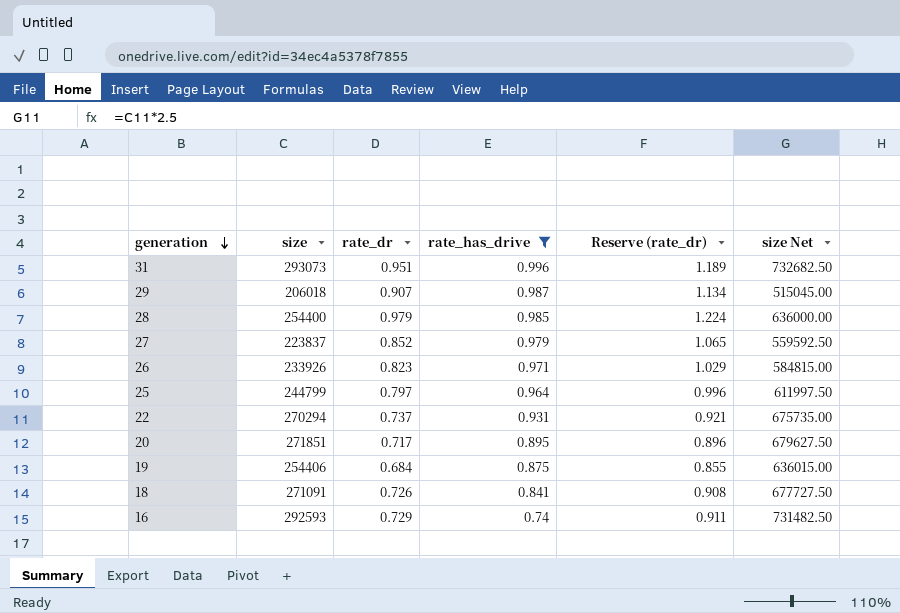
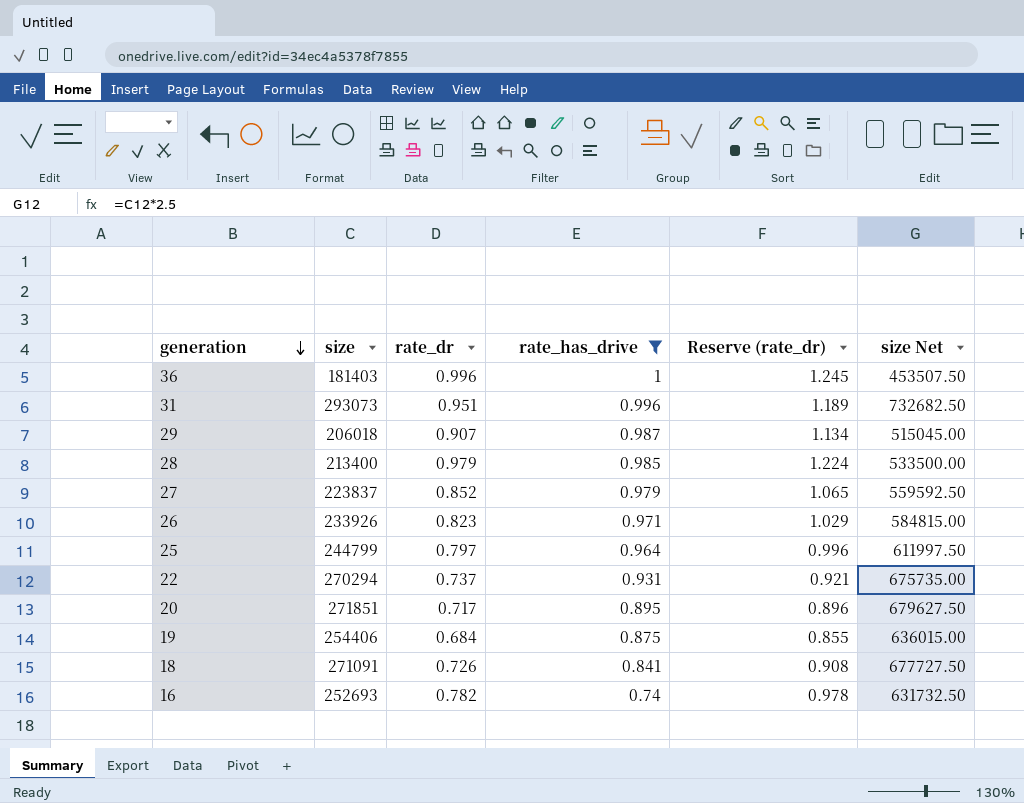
row 36: none -> 181403 | 0.996 | 1 | 1.245 | 453507.50
28 | size: 254400 -> 213400
28 | size Net: 636000.00 -> 533500.00
16 | size: 292593 -> 252693
16 | rate_dr: 0.729 -> 0.782
16 | Reserve (rate_dr): 0.911 -> 0.978
16 | size Net: 731482.50 -> 631732.50

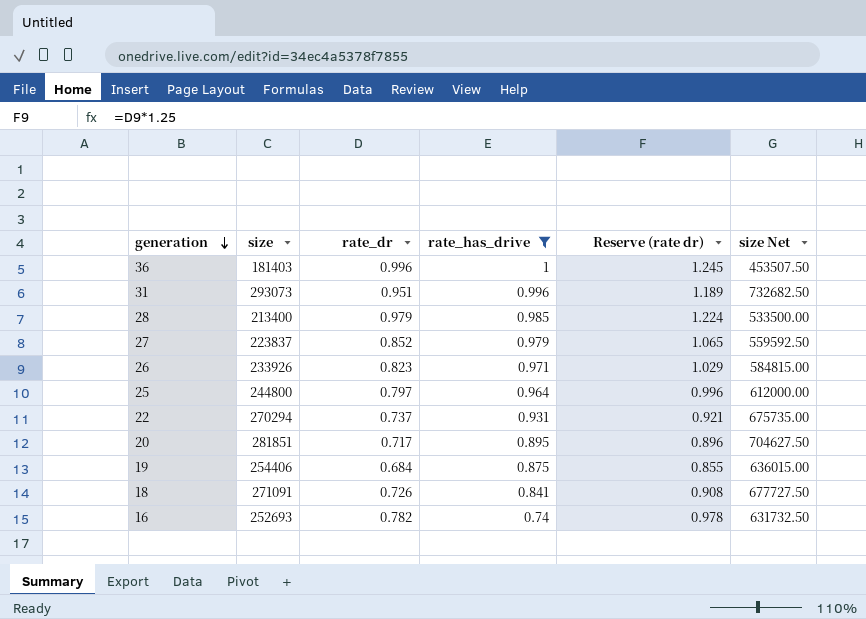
column name: Reserve (rate_dr) -> Reserve (rate dr)
row 29: 206018 | 0.907 | 0.987 | 1.134 | 515045.00 -> none
25 | size: 244799 -> 244800
25 | size Net: 611997.50 -> 612000.00
20 | size: 271851 -> 281851
20 | size Net: 679627.50 -> 704627.50

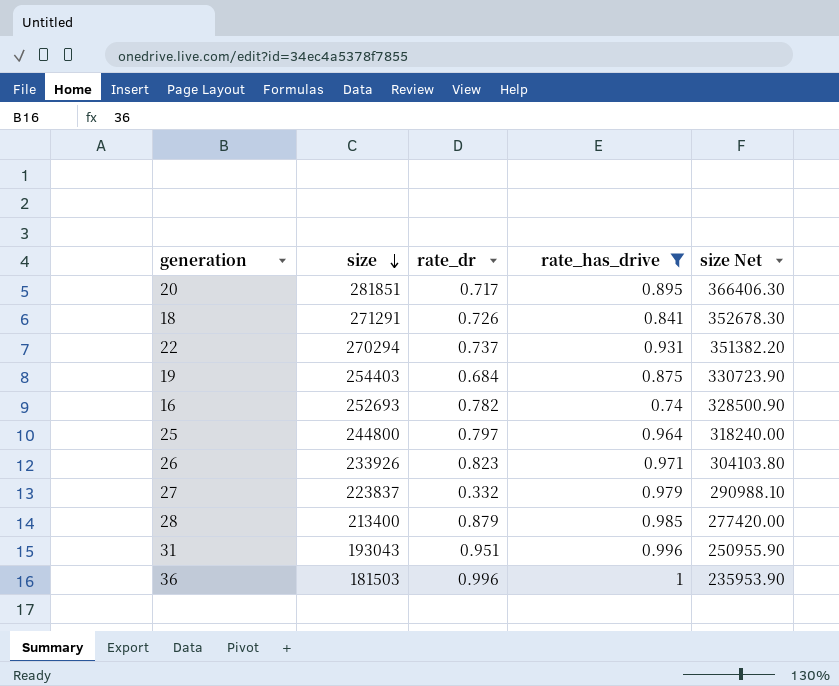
row order: generation descending -> size descending
column Reserve (rate dr) | formula: [rate_dr] * 1.25 -> none
column size Net | formula: [size] * 2.5 -> [size] * 1.3
18 | size: 271091 -> 271291
19 | size: 254406 -> 254403
27 | rate_dr: 0.852 -> 0.332
28 | rate_dr: 0.979 -> 0.879
31 | size: 293073 -> 193043
36 | size: 181403 -> 181503

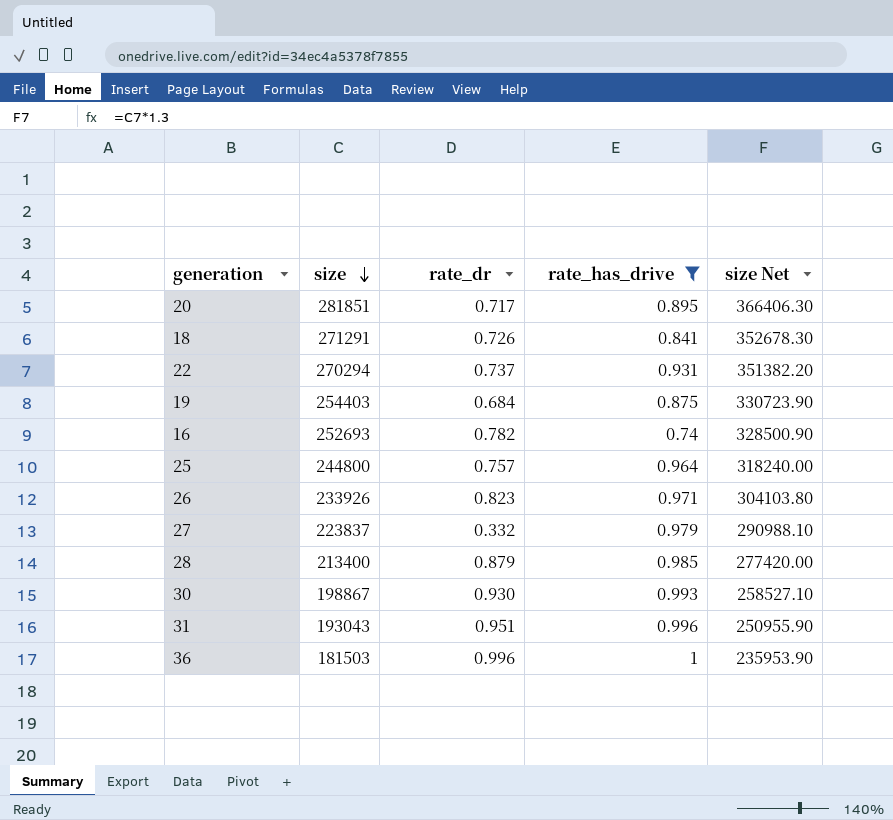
25 | rate_dr: 0.797 -> 0.757
row 30: none -> 198867 | 0.930 | 0.993 | 258527.10

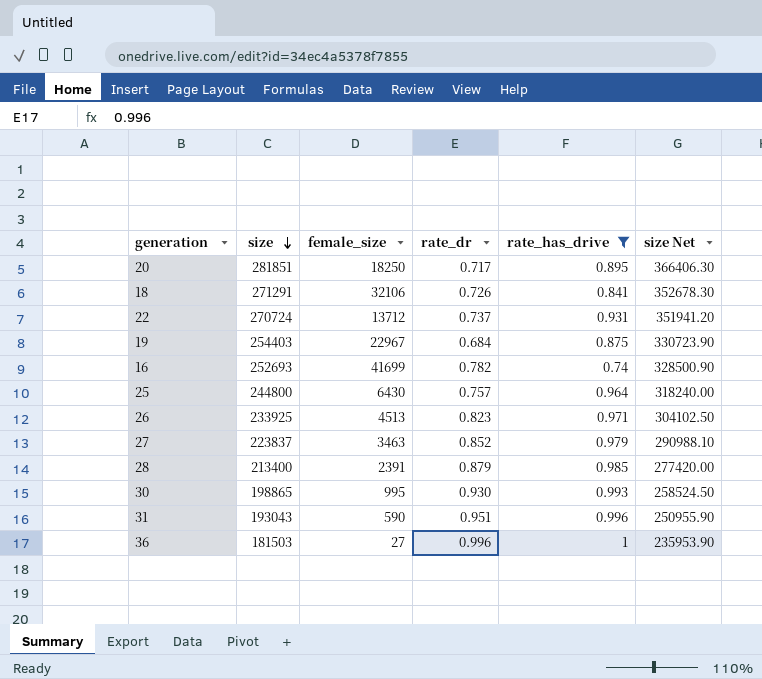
column female_size | position: none -> 3
22 | size: 270294 -> 270724
22 | size Net: 351382.20 -> 351941.20
26 | size: 233926 -> 233925
26 | size Net: 304103.80 -> 304102.50
27 | rate_dr: 0.332 -> 0.852
30 | size: 198867 -> 198865
30 | size Net: 258527.10 -> 258524.50

